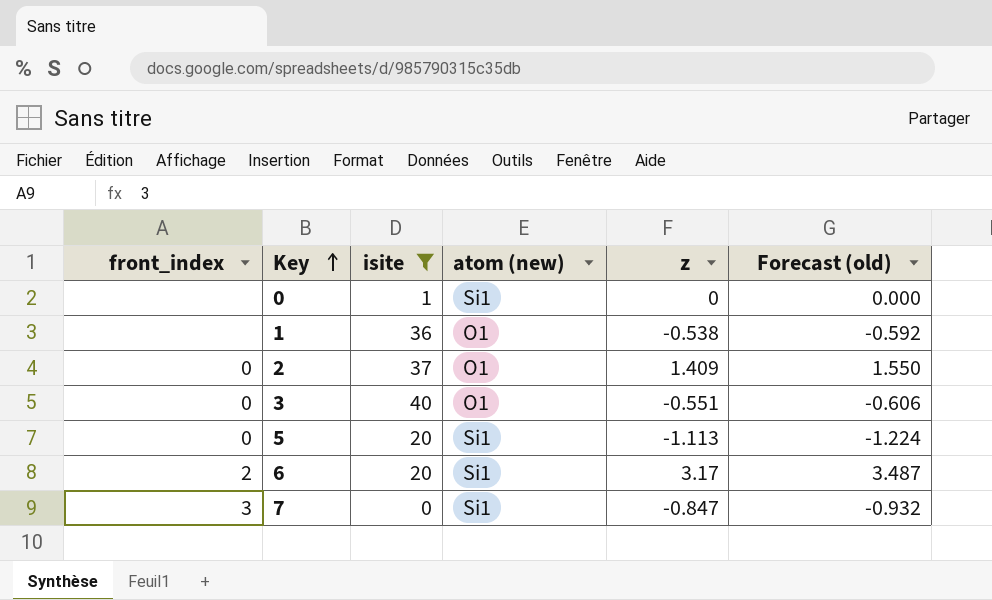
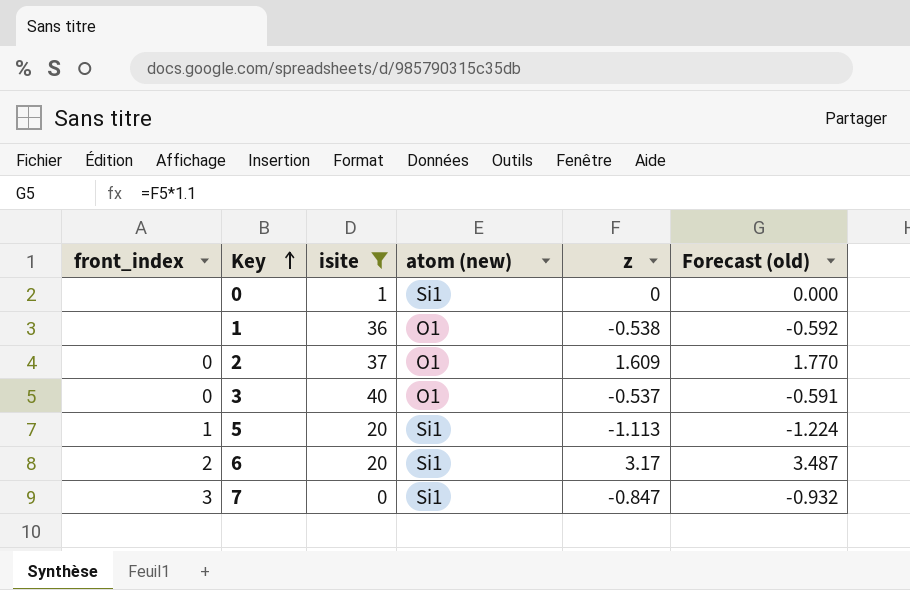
2 | z: 1.409 -> 1.609
2 | Forecast (old): 1.550 -> 1.770
3 | z: -0.551 -> -0.537
3 | Forecast (old): -0.606 -> -0.591
5 | front_index: 0 -> 1

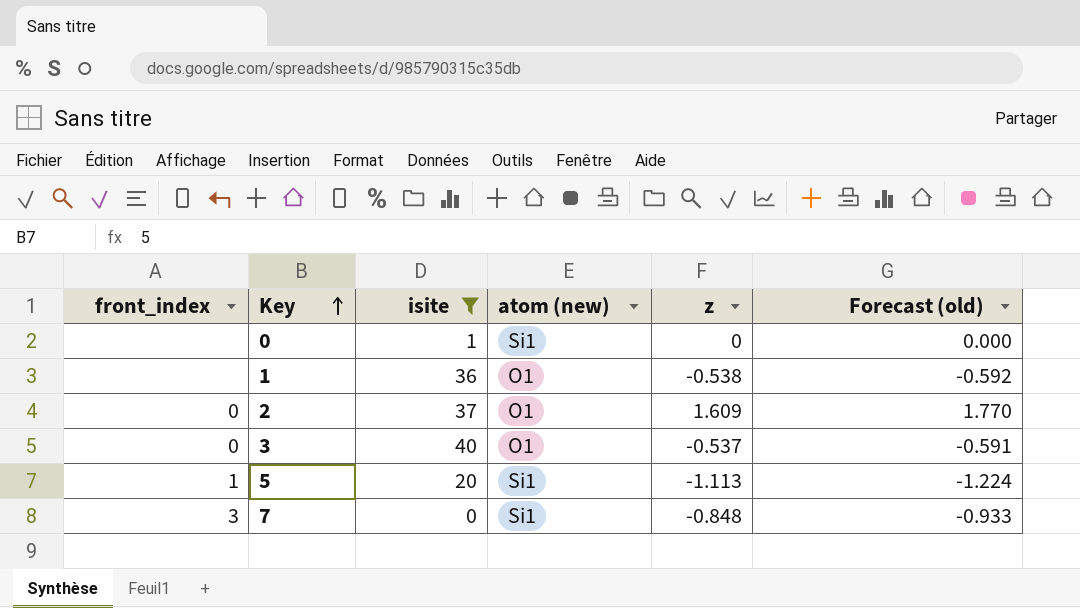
row 6: 2 | 20 | Si1 | 3.17 | 3.487 -> none
7 | z: -0.847 -> -0.848
7 | Forecast (old): -0.932 -> -0.933

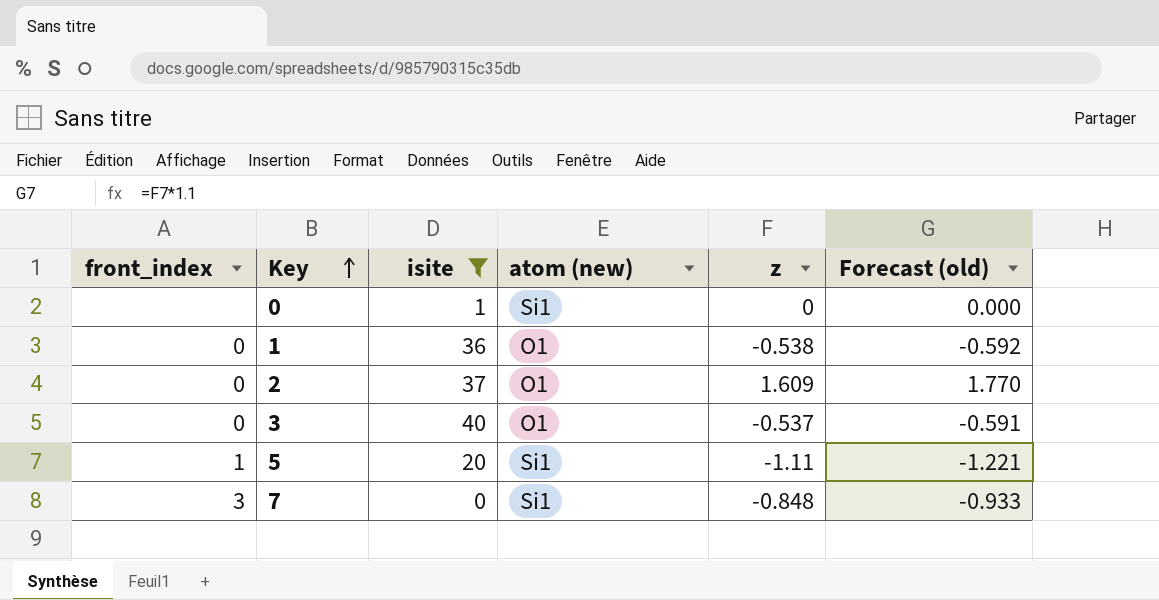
1 | front_index: none -> 0
5 | z: -1.113 -> -1.11
5 | Forecast (old): -1.224 -> -1.221

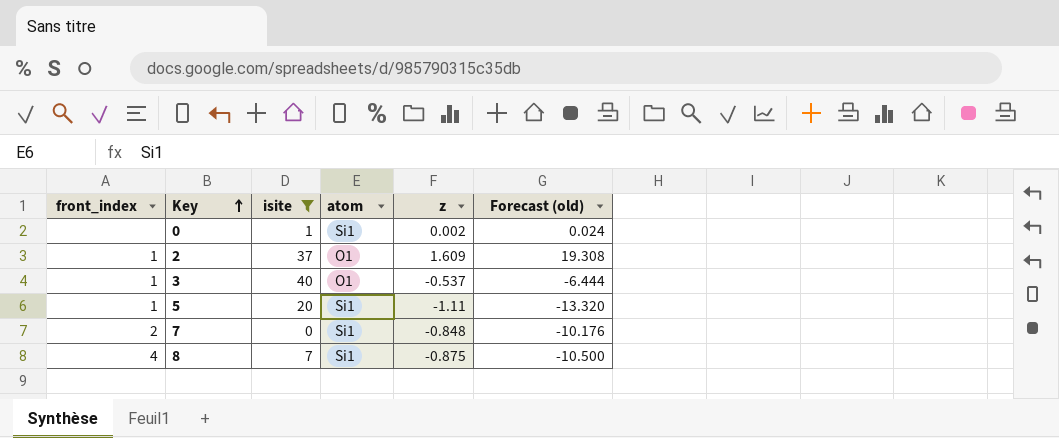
column name: atom (new) -> atom
column Forecast (old) | formula: [z] * 1.1 -> [z] * 12
row 1: 0 | 36 | O1 | -0.538 | -0.592 -> none
0 | z: 0 -> 0.002
2 | front_index: 0 -> 1
3 | front_index: 0 -> 1
7 | front_index: 3 -> 2
row 8: none -> 4 | 7 | Si1 | -0.875 | -10.500

